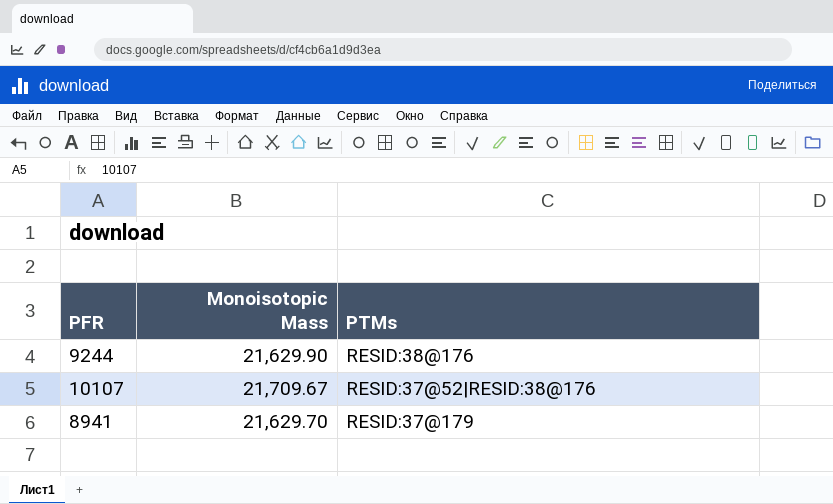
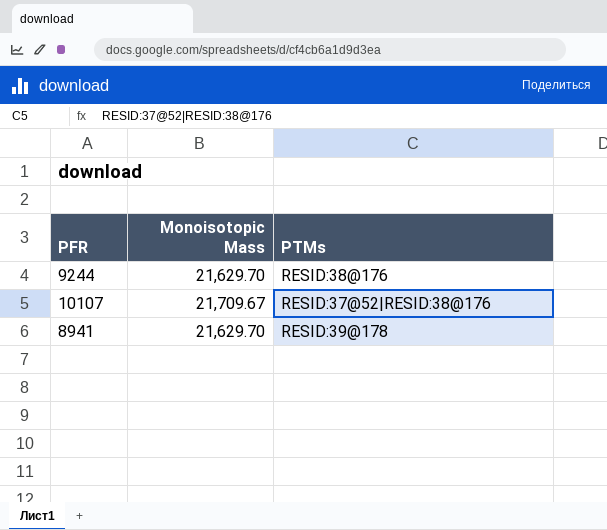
9244 | Monoisotopic Mass: 21,629.90 -> 21,629.70
8941 | PTMs: RESID:37@179 -> RESID:39@178

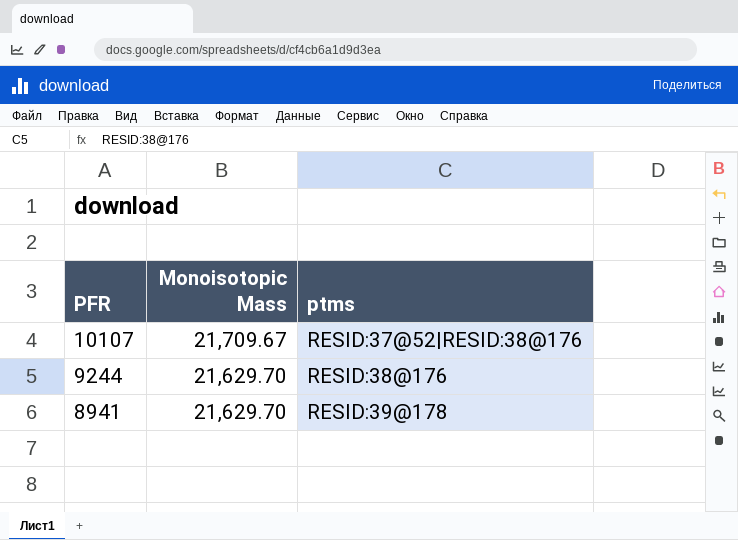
row order: none -> PFR descending
column name: PTMs -> ptms

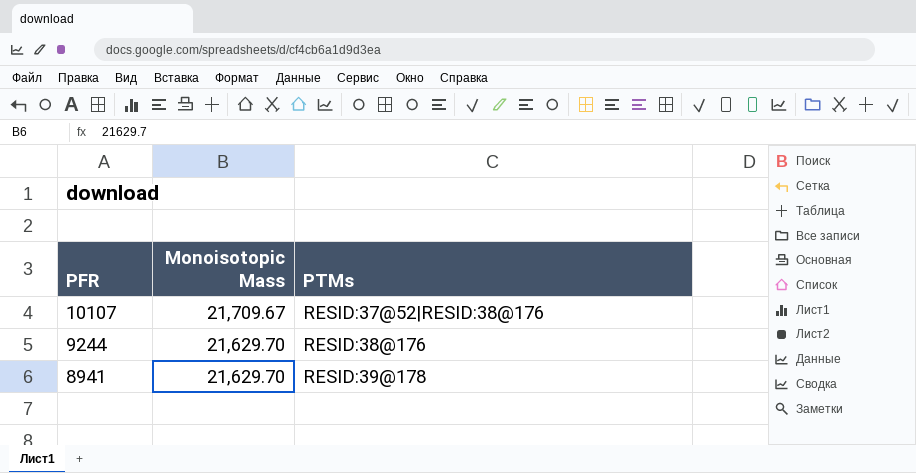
column name: ptms -> PTMs

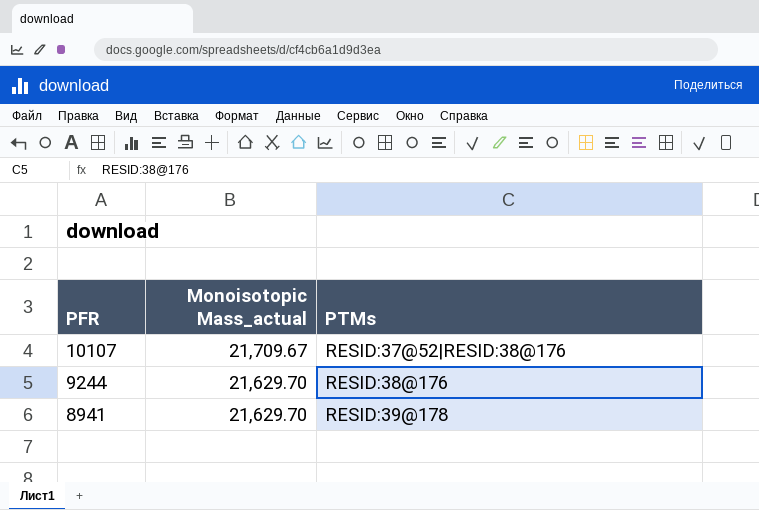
column name: Monoisotopic Mass -> Monoisotopic Mass_actual

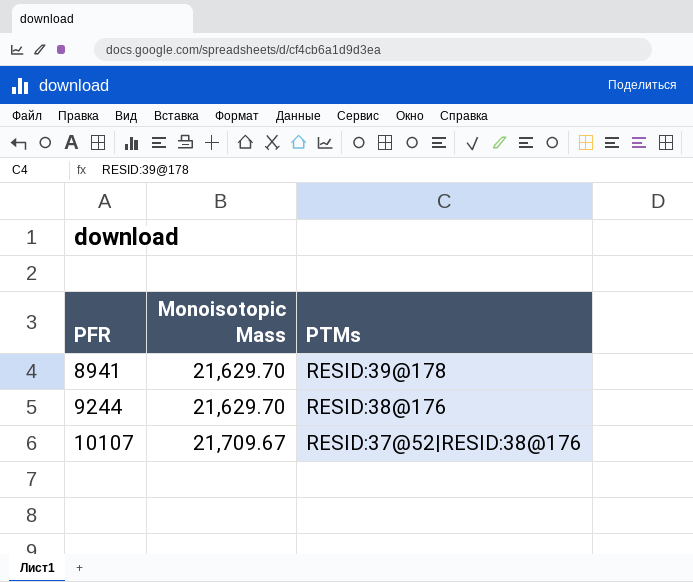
row order: PFR descending -> PFR ascending
column name: Monoisotopic Mass_actual -> Monoisotopic Mass

